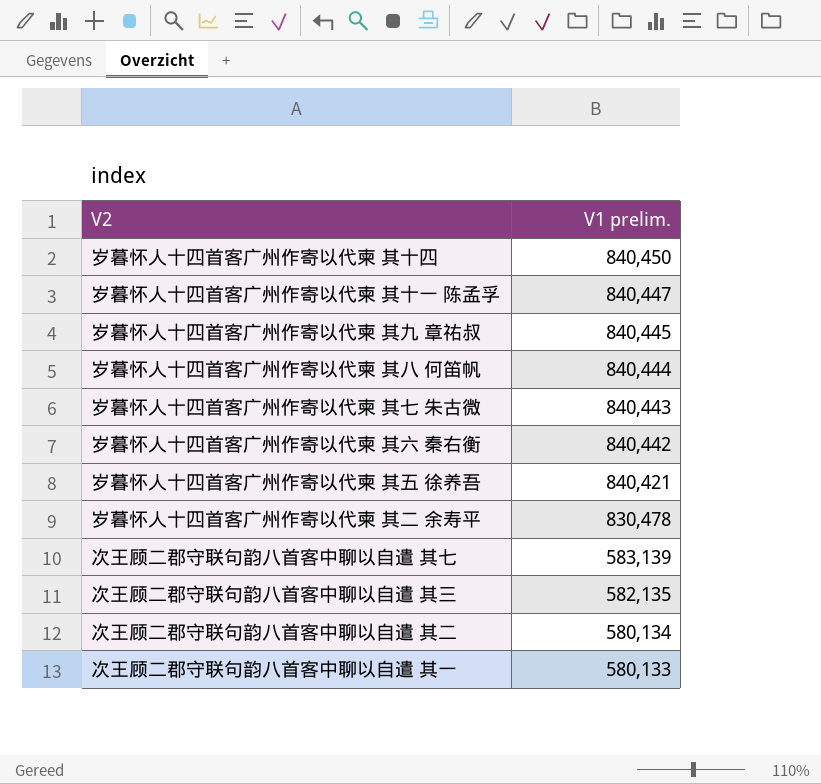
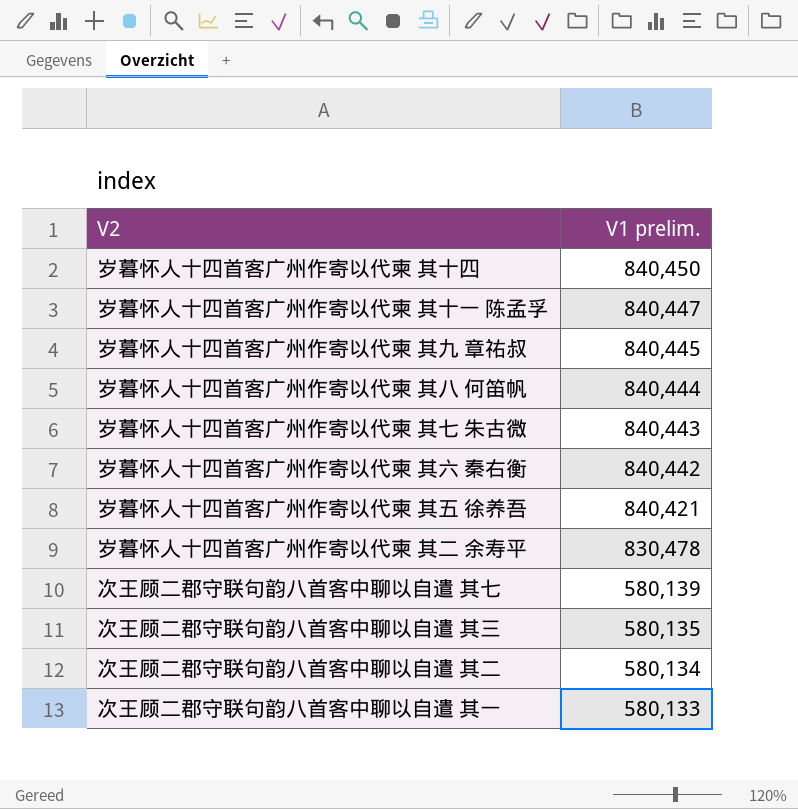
次王顾二郡守联句韵八首客中聊以自遣 其七 | V1 prelim.: 583,139 -> 580,139
次王顾二郡守联句韵八首客中聊以自遣 其三 | V1 prelim.: 582,135 -> 580,135

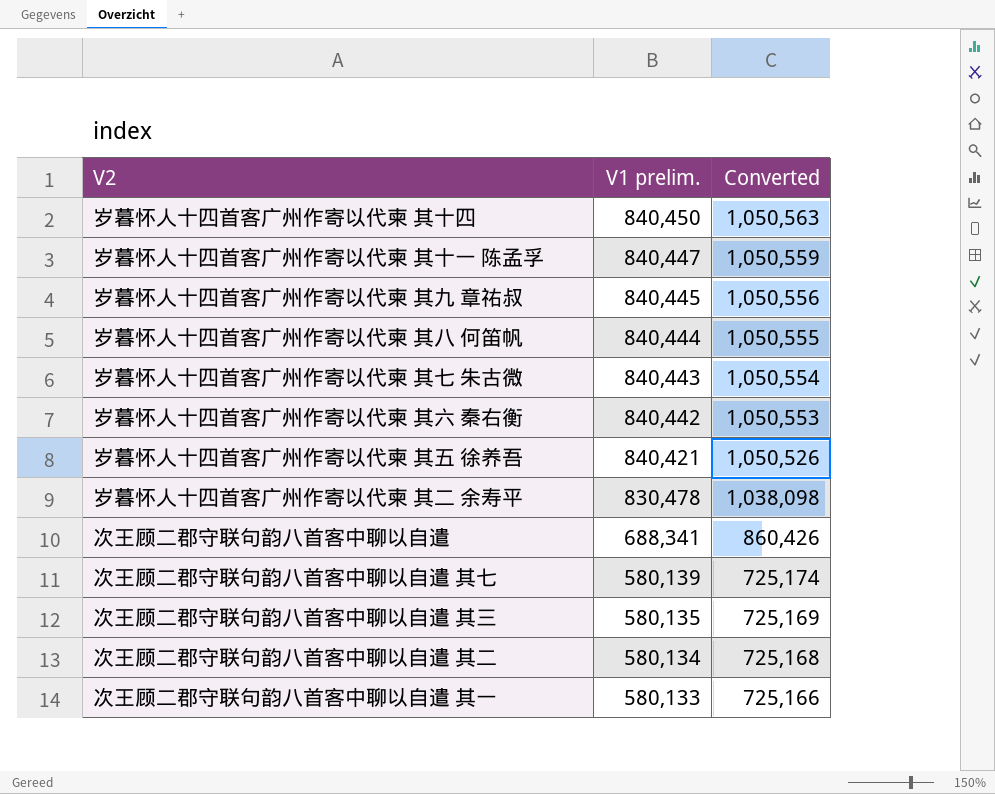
column Converted | formula: none -> [V1 prelim.] * 1.25
row 次王顾二郡守联句韵八首客中聊以自遣: none -> 688,341 | 860,426

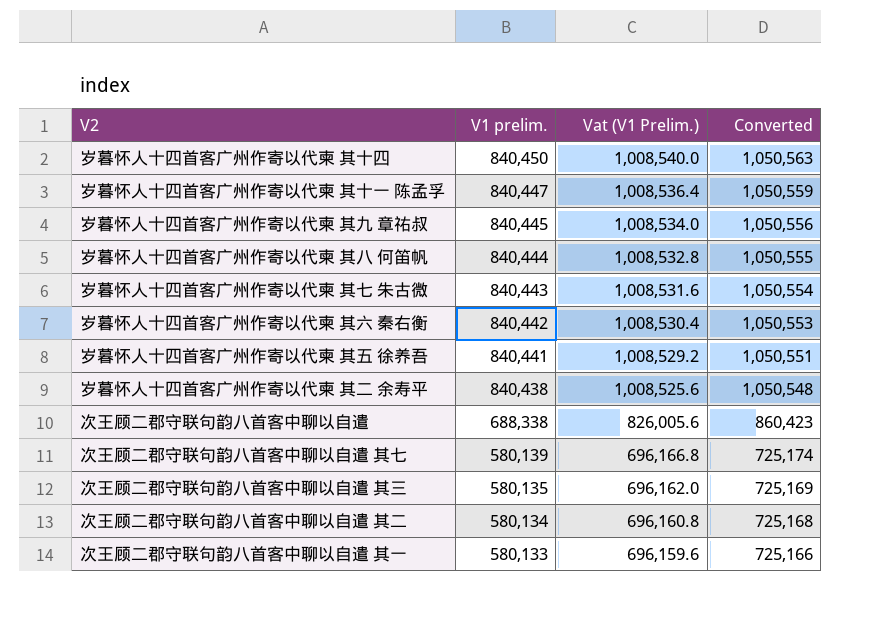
column Vat (V1 Prelim.) | formula: none -> [V1 prelim.] * 1.2
岁暮怀人十四首客广州作寄以代柬 其五 徐养吾 | V1 prelim.: 840,421 -> 840,441
岁暮怀人十四首客广州作寄以代柬 其五 徐养吾 | Converted: 1,050,526 -> 1,050,551
岁暮怀人十四首客广州作寄以代柬 其二 余寿平 | V1 prelim.: 830,478 -> 840,438
岁暮怀人十四首客广州作寄以代柬 其二 余寿平 | Converted: 1,038,098 -> 1,050,548
次王顾二郡守联句韵八首客中聊以自遣 | V1 prelim.: 688,341 -> 688,338
次王顾二郡守联句韵八首客中聊以自遣 | Converted: 860,426 -> 860,423

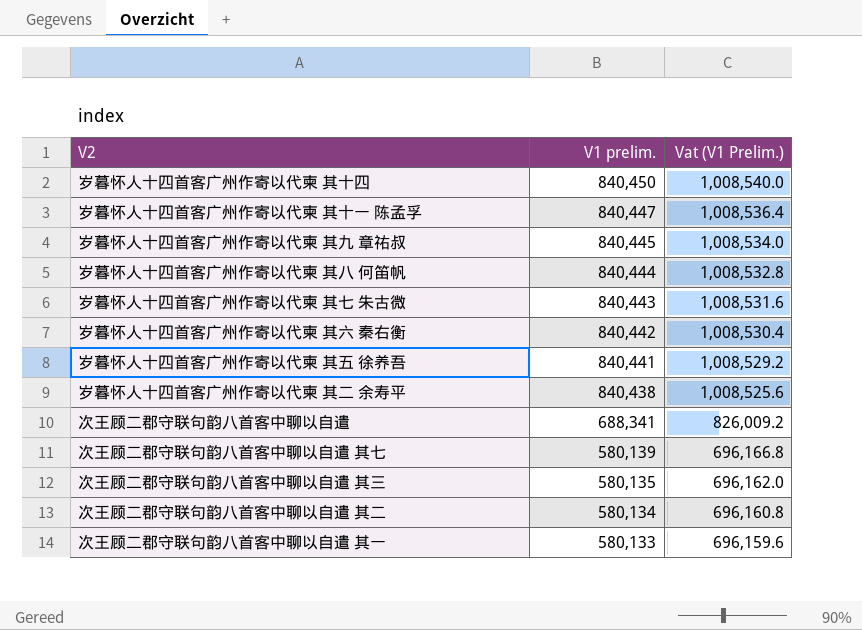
column Converted | formula: [V1 prelim.] * 1.25 -> none
次王顾二郡守联句韵八首客中聊以自遣 | V1 prelim.: 688,338 -> 688,341
次王顾二郡守联句韵八首客中聊以自遣 | Vat (V1 Prelim.): 826,005.6 -> 826,009.2

